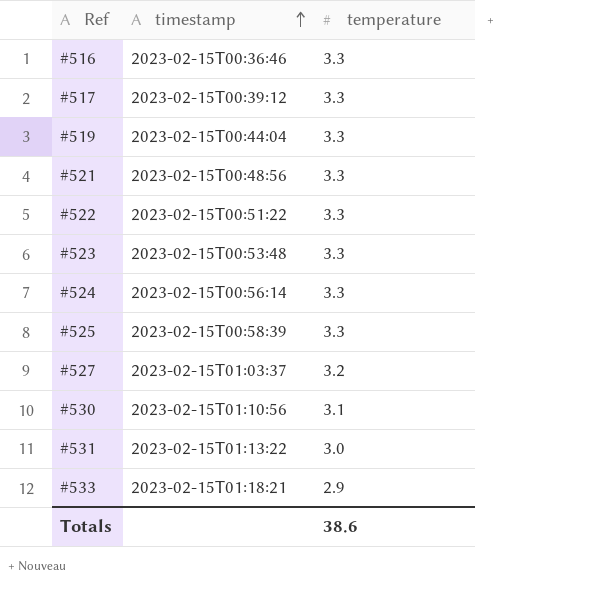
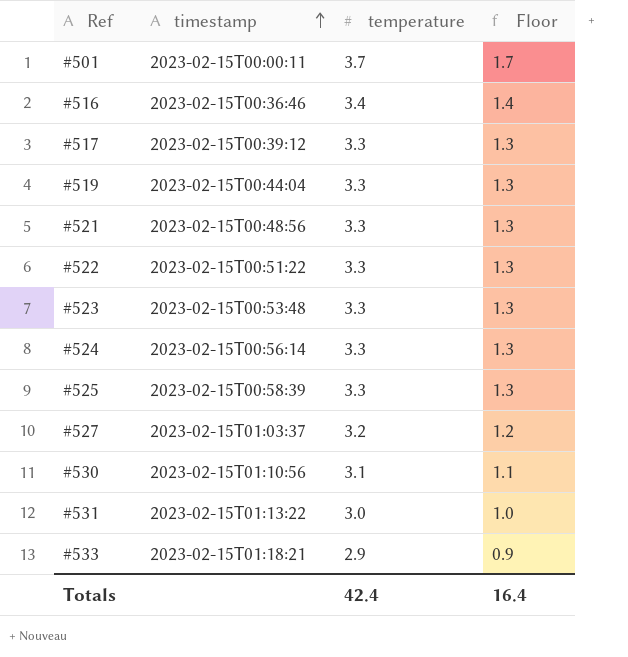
column Floor | formula: none -> [temperature] - 2
row #501: none -> 2023-02-15T00:00:11 | 3.7 | 1.7
#516 | temperature: 3.3 -> 3.4
Totals | temperature: 38.6 -> 42.4

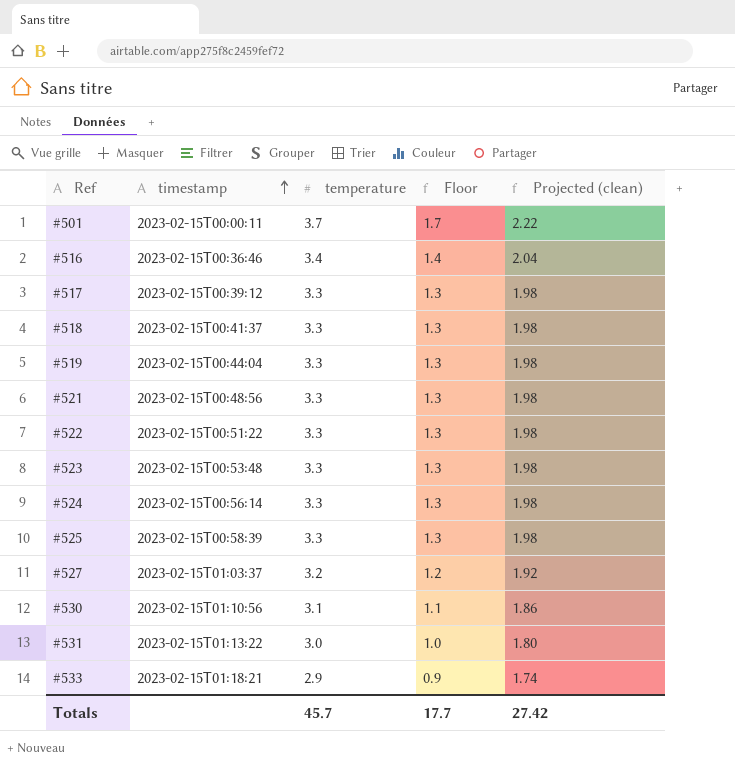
column Projected (clean) | formula: none -> [temperature] * 0.6
row #518: none -> 2023-02-15T00:41:37 | 3.3 | 1.3 | 1.98
Totals | temperature: 42.4 -> 45.7
Totals | Floor: 16.4 -> 17.7

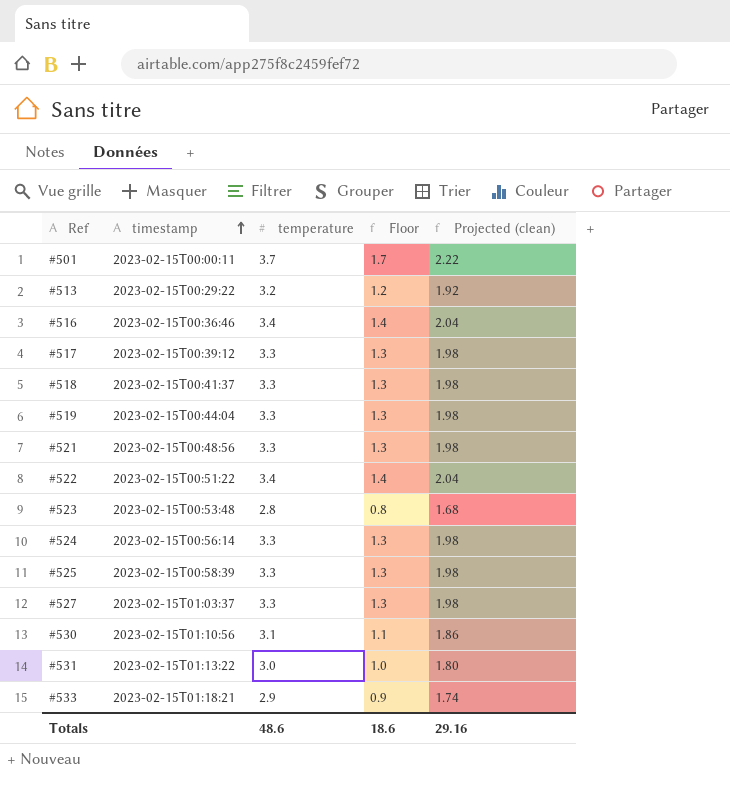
row #513: none -> 2023-02-15T00:29:22 | 3.2 | 1.2 | 1.92
#522 | temperature: 3.3 -> 3.4
#522 | Floor: 1.3 -> 1.4
#522 | Projected (clean): 1.98 -> 2.04
#523 | temperature: 3.3 -> 2.8
#523 | Floor: 1.3 -> 0.8
#523 | Projected (clean): 1.98 -> 1.68
#527 | temperature: 3.2 -> 3.3
#527 | Floor: 1.2 -> 1.3
#527 | Projected (clean): 1.92 -> 1.98
Totals | temperature: 45.7 -> 48.6
Totals | Floor: 17.7 -> 18.6
Totals | Projected (clean): 27.42 -> 29.16

